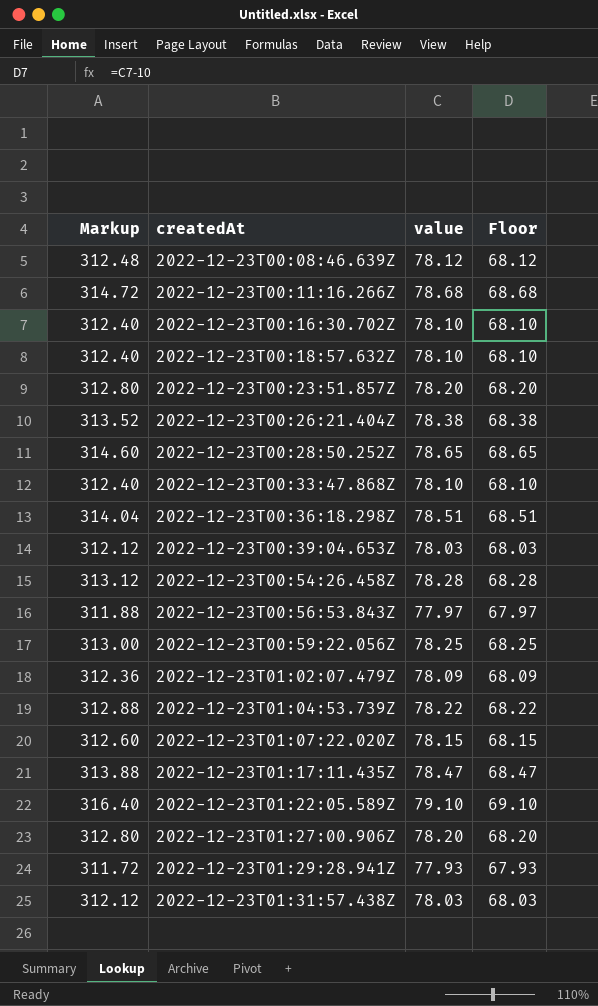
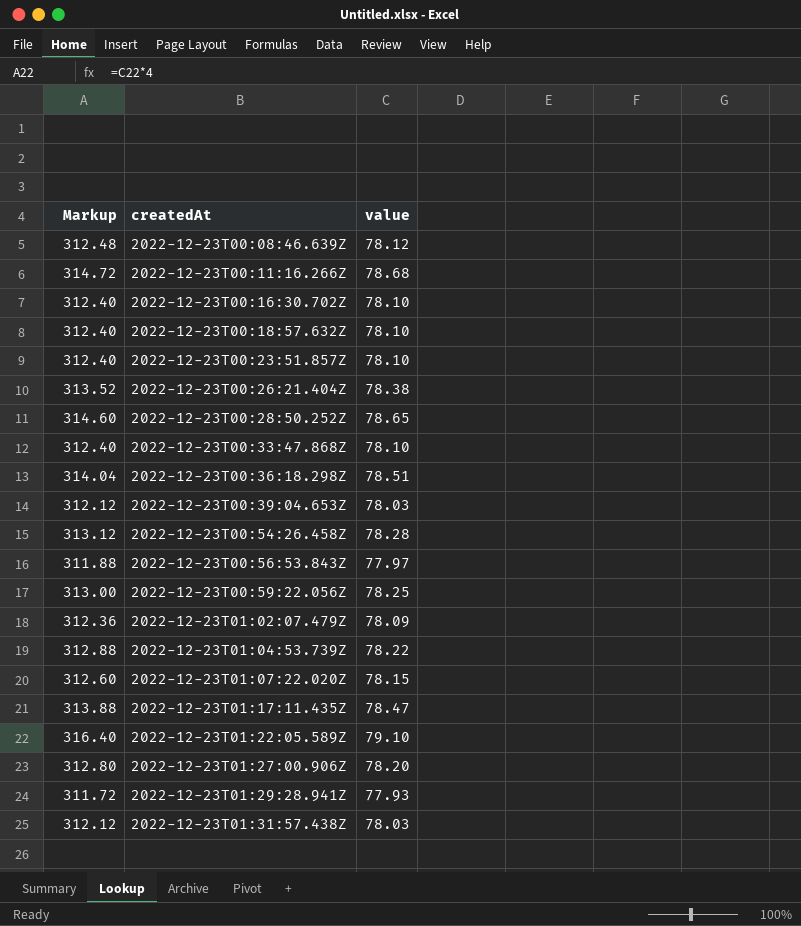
column Floor | formula: [value] - 10 -> none
2022-12-23T00:23:51.857Z | Markup: 312.80 -> 312.40
2022-12-23T00:23:51.857Z | value: 78.20 -> 78.10

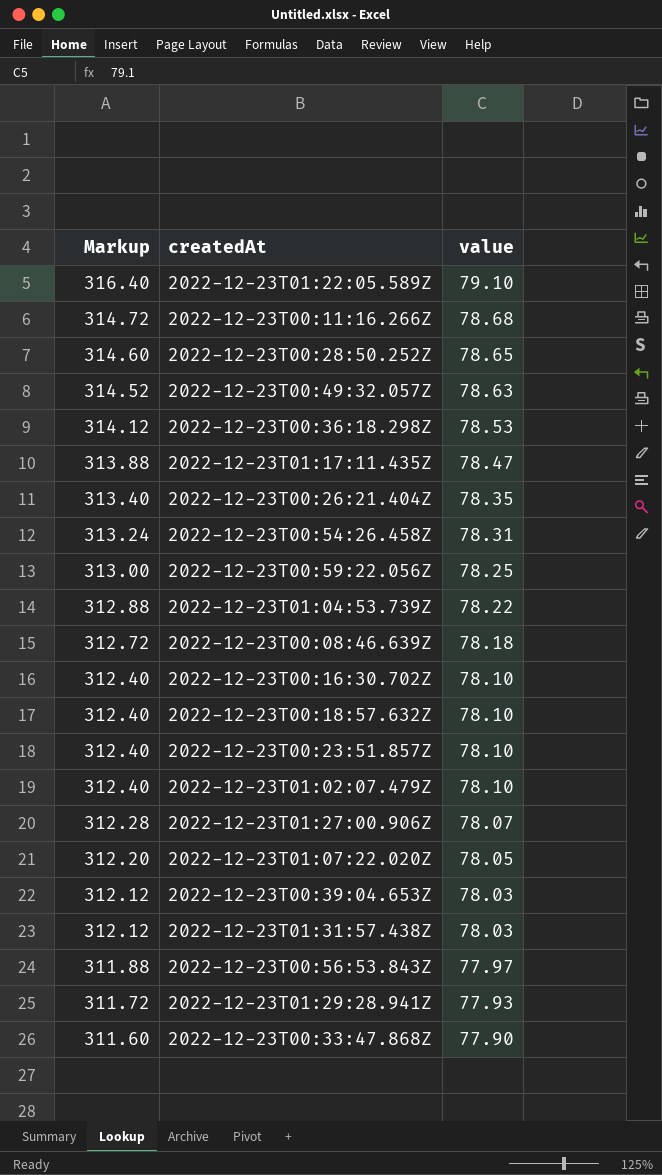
row order: createdAt ascending -> Markup descending
row 2022-12-23T00:49:32.057Z: none -> 314.52 | 78.63
2022-12-23T00:36:18.298Z | Markup: 314.04 -> 314.12
2022-12-23T00:36:18.298Z | value: 78.51 -> 78.53
2022-12-23T00:26:21.404Z | Markup: 313.52 -> 313.40
2022-12-23T00:26:21.404Z | value: 78.38 -> 78.35
2022-12-23T00:54:26.458Z | Markup: 313.12 -> 313.24
2022-12-23T00:54:26.458Z | value: 78.28 -> 78.31
2022-12-23T00:08:46.639Z | Markup: 312.48 -> 312.72
2022-12-23T00:08:46.639Z | value: 78.12 -> 78.18
2022-12-23T01:02:07.479Z | Markup: 312.36 -> 312.40
2022-12-23T01:02:07.479Z | value: 78.09 -> 78.10
2022-12-23T01:27:00.906Z | Markup: 312.80 -> 312.28
2022-12-23T01:27:00.906Z | value: 78.20 -> 78.07
2022-12-23T01:07:22.020Z | Markup: 312.60 -> 312.20
2022-12-23T01:07:22.020Z | value: 78.15 -> 78.05
2022-12-23T00:33:47.868Z | Markup: 312.40 -> 311.60
2022-12-23T00:33:47.868Z | value: 78.10 -> 77.90

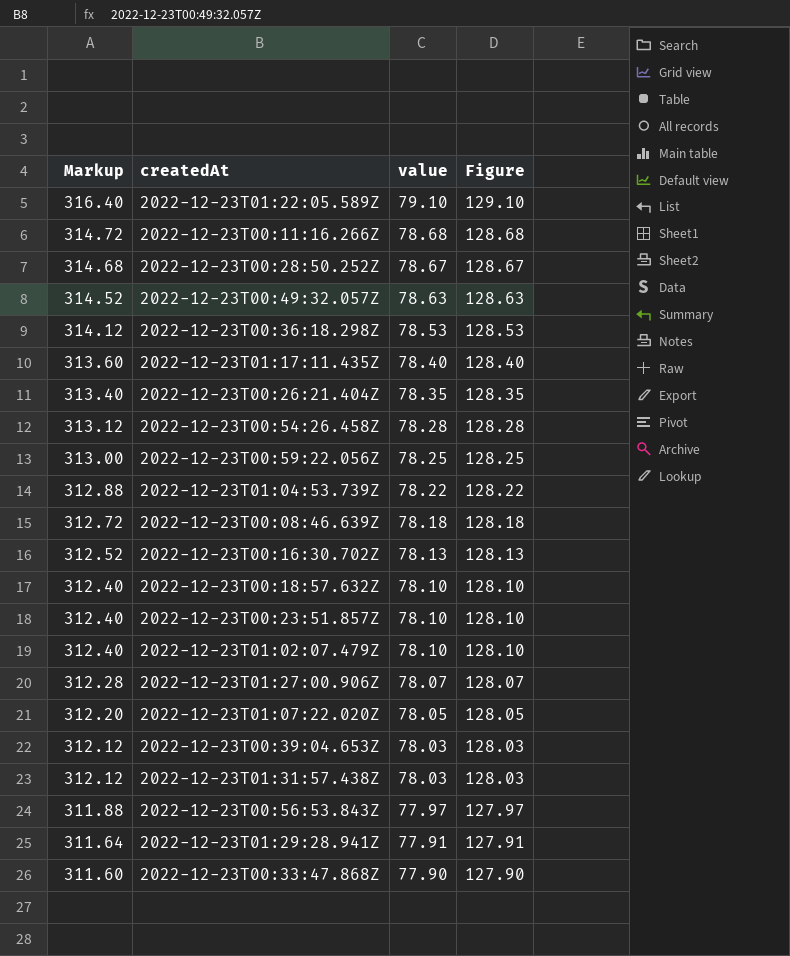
column Figure | formula: none -> [value] + 50
2022-12-23T00:28:50.252Z | Markup: 314.60 -> 314.68
2022-12-23T00:28:50.252Z | value: 78.65 -> 78.67
2022-12-23T01:17:11.435Z | Markup: 313.88 -> 313.60
2022-12-23T01:17:11.435Z | value: 78.47 -> 78.40
2022-12-23T00:54:26.458Z | Markup: 313.24 -> 313.12
2022-12-23T00:54:26.458Z | value: 78.31 -> 78.28
2022-12-23T00:16:30.702Z | Markup: 312.40 -> 312.52
2022-12-23T00:16:30.702Z | value: 78.10 -> 78.13
2022-12-23T01:29:28.941Z | Markup: 311.72 -> 311.64
2022-12-23T01:29:28.941Z | value: 77.93 -> 77.91

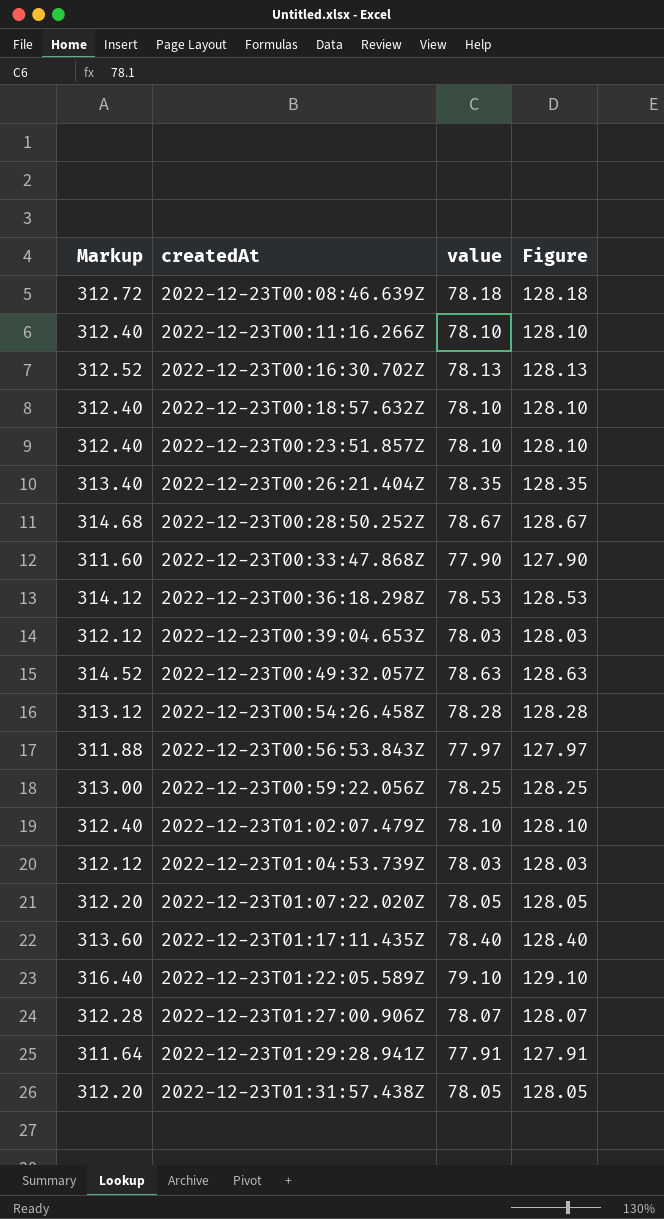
row order: Markup descending -> createdAt ascending
2022-12-23T00:11:16.266Z | Markup: 314.72 -> 312.40
2022-12-23T00:11:16.266Z | value: 78.68 -> 78.10
2022-12-23T00:11:16.266Z | Figure: 128.68 -> 128.10
2022-12-23T01:04:53.739Z | Markup: 312.88 -> 312.12
2022-12-23T01:04:53.739Z | value: 78.22 -> 78.03
2022-12-23T01:04:53.739Z | Figure: 128.22 -> 128.03
2022-12-23T01:31:57.438Z | Markup: 312.12 -> 312.20
2022-12-23T01:31:57.438Z | value: 78.03 -> 78.05
2022-12-23T01:31:57.438Z | Figure: 128.03 -> 128.05

